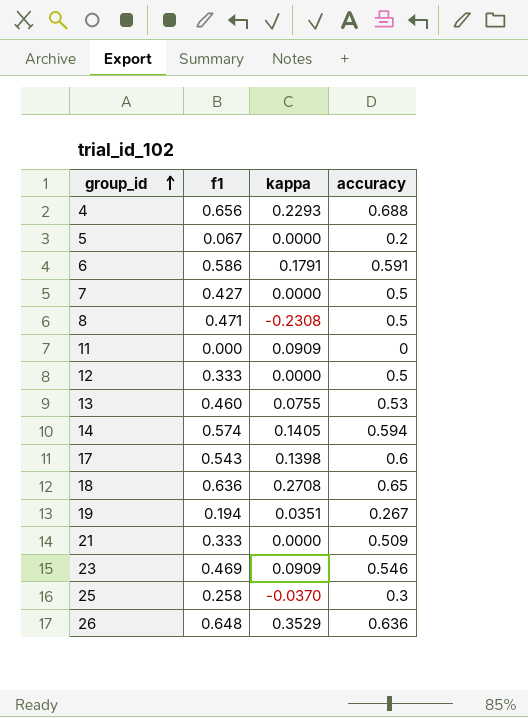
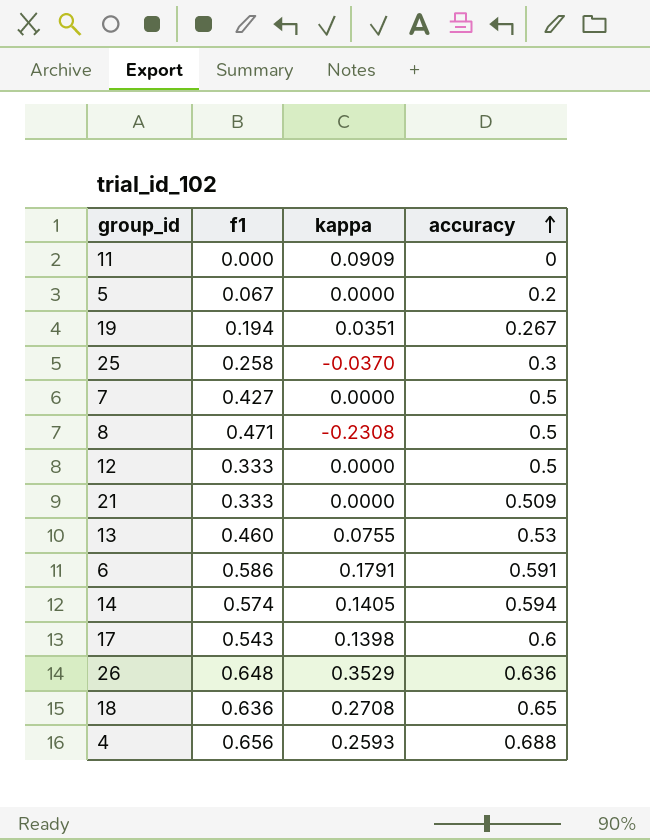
row order: group_id ascending -> accuracy ascending
row 23: 0.469 | 0.0909 | 0.546 -> none
4 | kappa: 0.2293 -> 0.2593

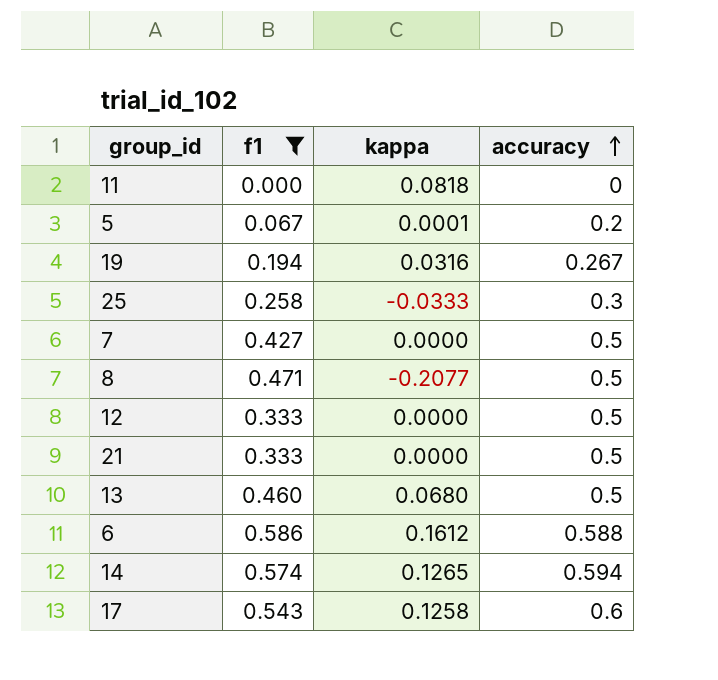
filter: none -> f1 <= 0.586
11 | kappa: 0.0909 -> 0.0818
5 | kappa: 0.0000 -> 0.0001
19 | kappa: 0.0351 -> 0.0316
25 | kappa: -0.0370 -> -0.0333
8 | kappa: -0.2308 -> -0.2077
21 | accuracy: 0.509 -> 0.5
13 | kappa: 0.0755 -> 0.0680
13 | accuracy: 0.53 -> 0.5
6 | kappa: 0.1791 -> 0.1612
6 | accuracy: 0.591 -> 0.588
14 | kappa: 0.1405 -> 0.1265
17 | kappa: 0.1398 -> 0.1258

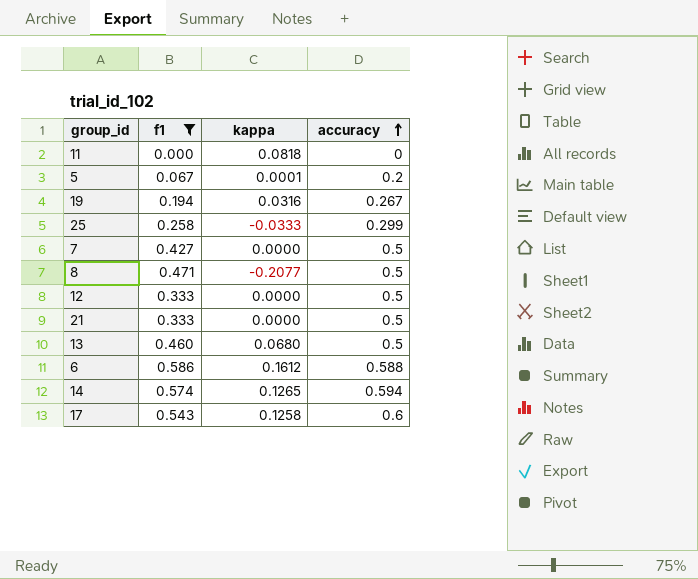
25 | accuracy: 0.3 -> 0.299

